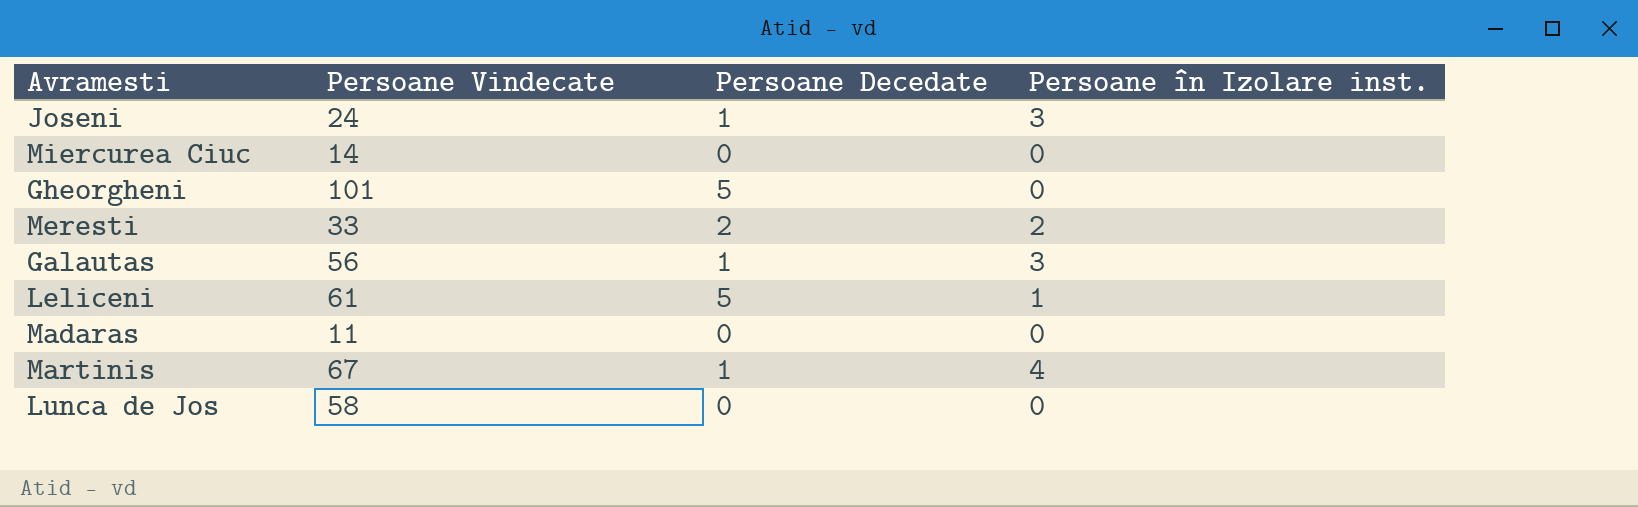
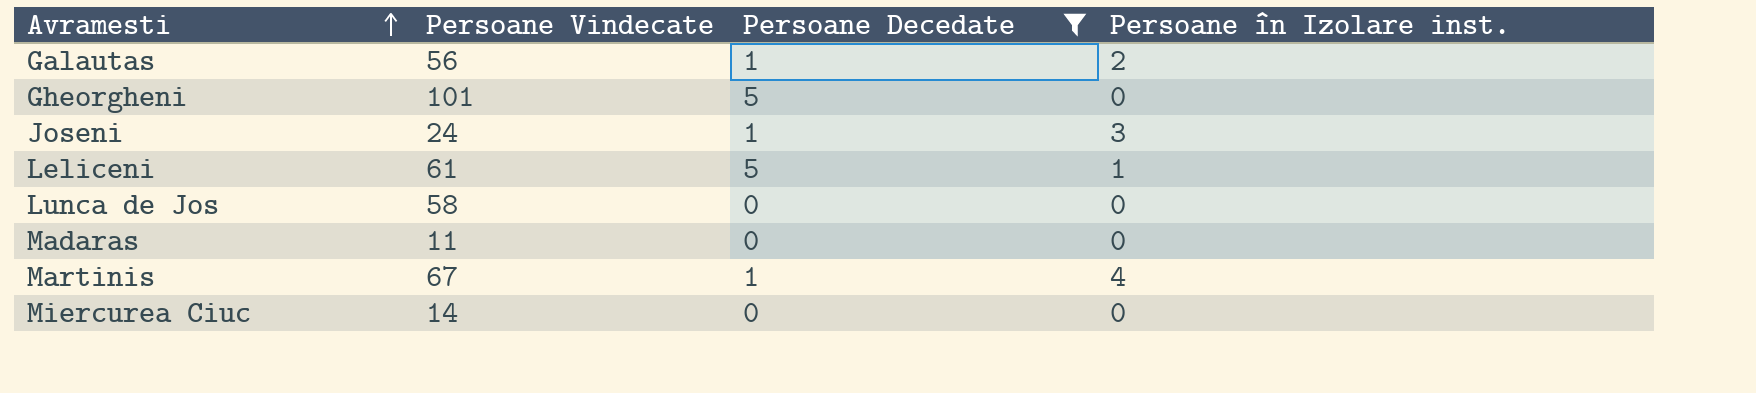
filter: none -> Persoane Decedate != 2
row order: none -> Avramesti ascending
Galautas | Persoane în Izolare inst.: 3 -> 2

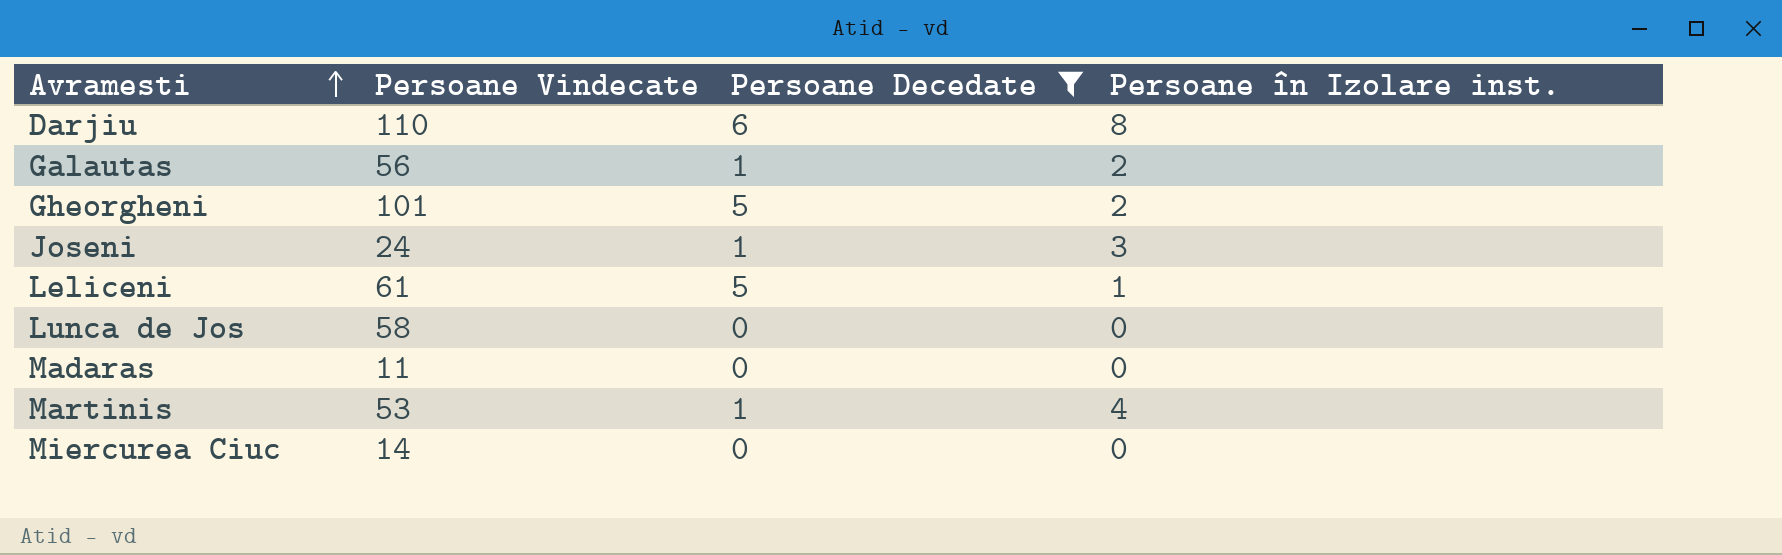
row Darjiu: none -> 110 | 6 | 8
Gheorgheni | Persoane în Izolare inst.: 0 -> 2
Martinis | Persoane Vindecate: 67 -> 53

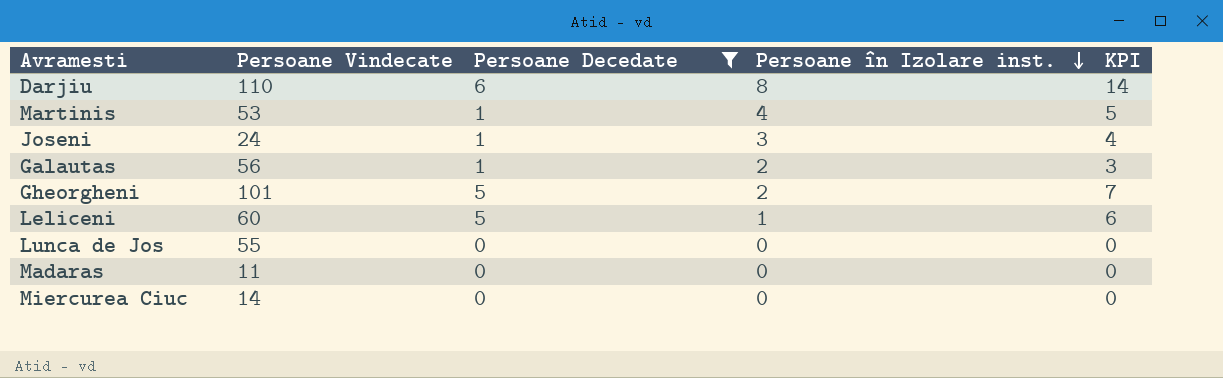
row order: Avramesti ascending -> Persoane în Izolare inst. descending
column KPI | formula: none -> [Persoane Decedate] + [Persoane în Izolare inst.]
Leliceni | Persoane Vindecate: 61 -> 60
Lunca de Jos | Persoane Vindecate: 58 -> 55

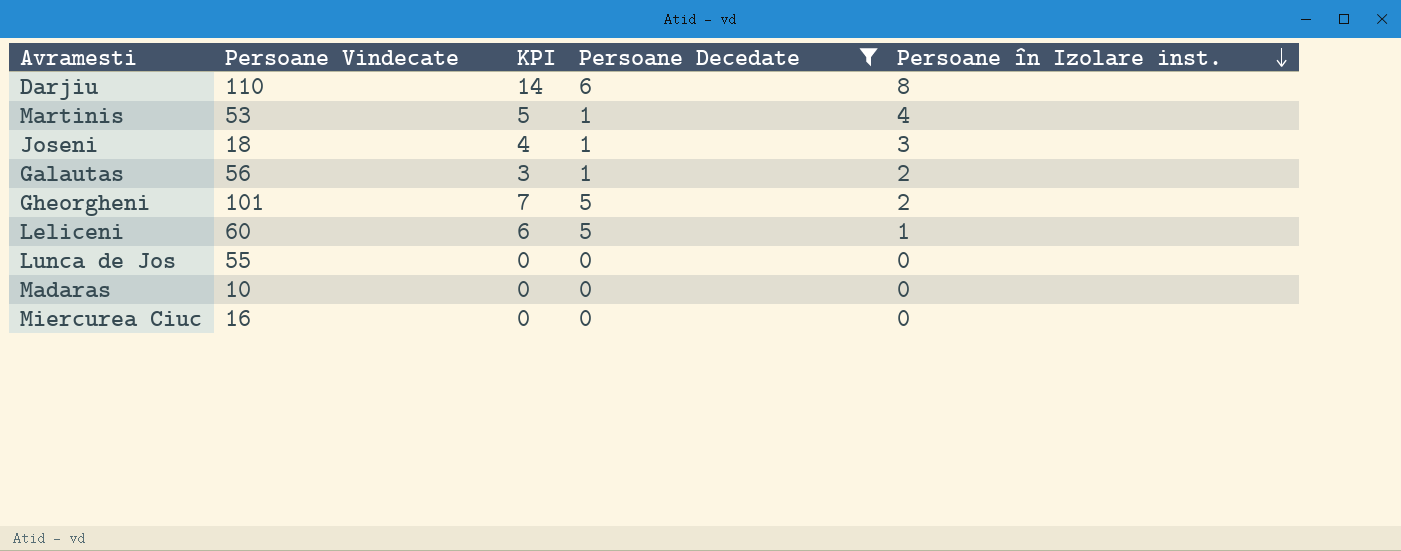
column KPI | position: 5 -> 3
Joseni | Persoane Vindecate: 24 -> 18
Madaras | Persoane Vindecate: 11 -> 10
Miercurea Ciuc | Persoane Vindecate: 14 -> 16

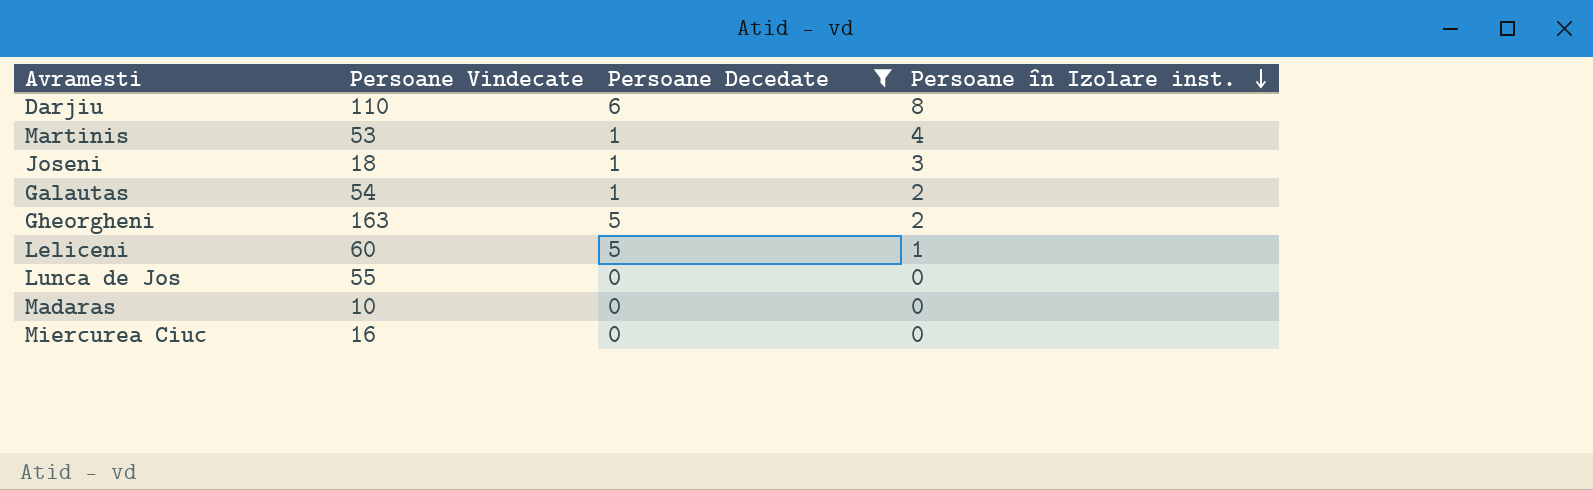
column KPI | formula: [Persoane Decedate] + [Persoane în Izolare inst.] -> none
Galautas | Persoane Vindecate: 56 -> 54
Gheorgheni | Persoane Vindecate: 101 -> 163

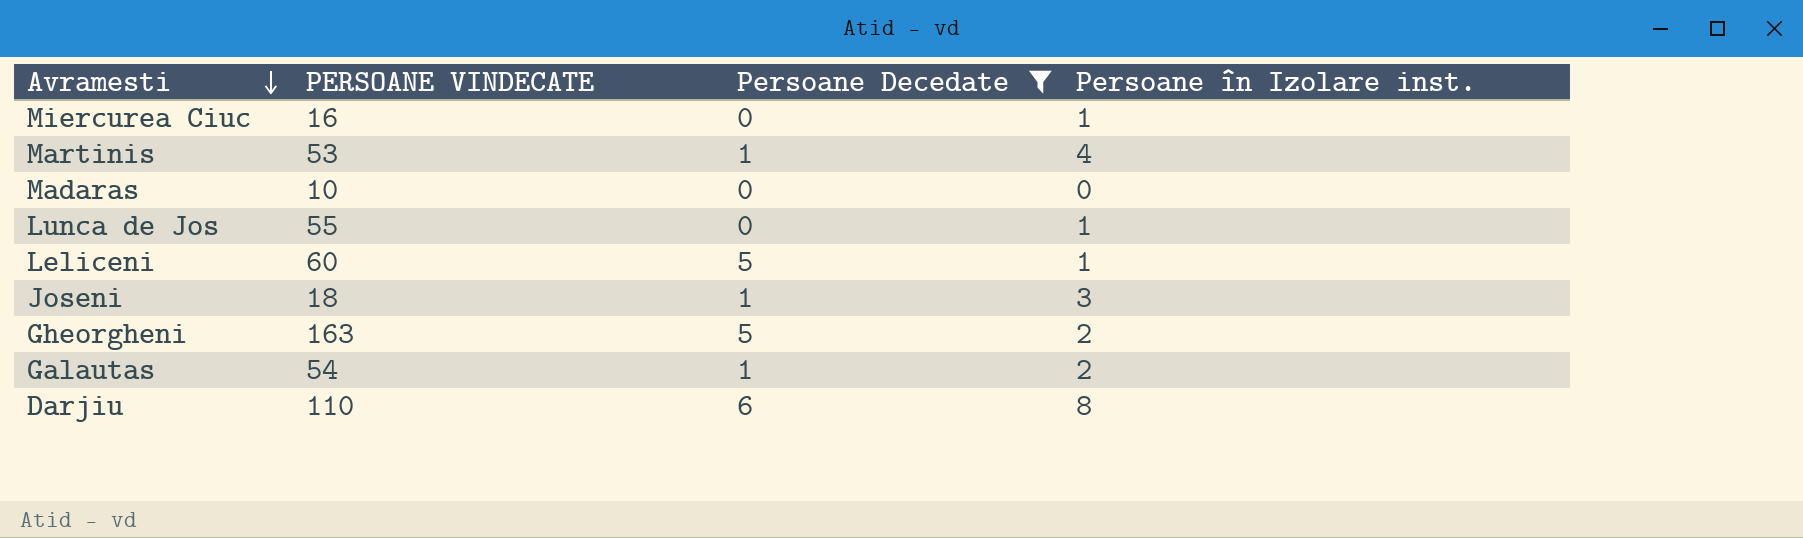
row order: Persoane în Izolare inst. descending -> Avramesti descending
column name: Persoane Vindecate -> PERSOANE VINDECATE
Miercurea Ciuc | Persoane în Izolare inst.: 0 -> 1
Lunca de Jos | Persoane în Izolare inst.: 0 -> 1

